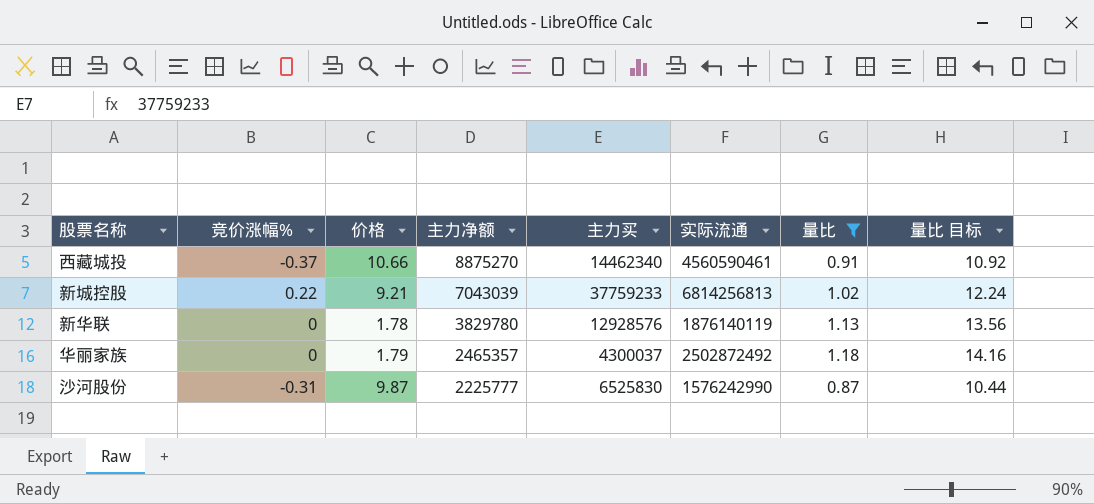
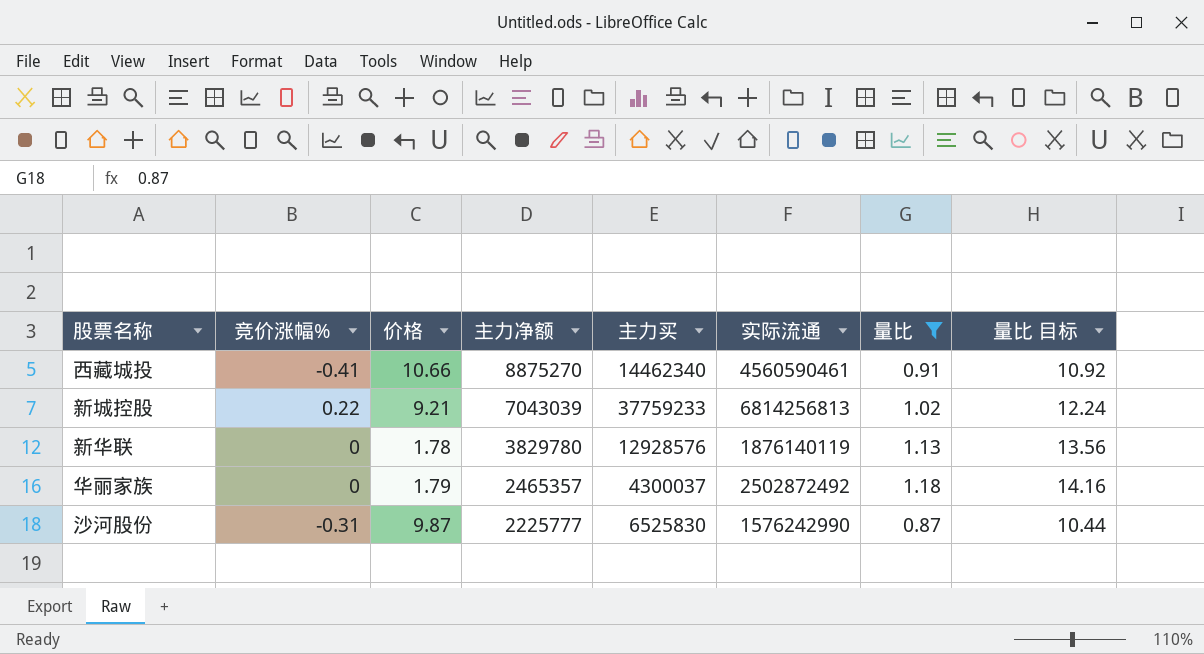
西藏城投 | 竞价涨幅%: -0.37 -> -0.41

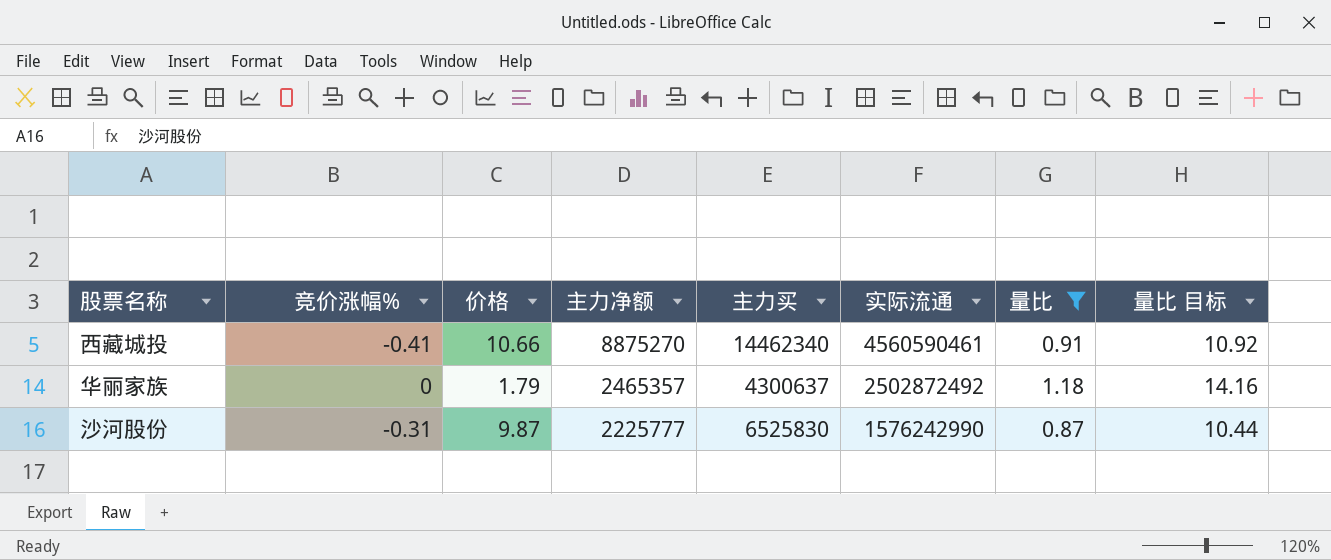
row 新城控股: 0.22 | 9.21 | 7043039 | 37759233 | 6814256813 | 1.02 | 12.24 -> none
row 新华联: 0 | 1.78 | 3829780 | 12928576 | 1876140119 | 1.13 | 13.56 -> none
华丽家族 | 主力买: 4300037 -> 4300637

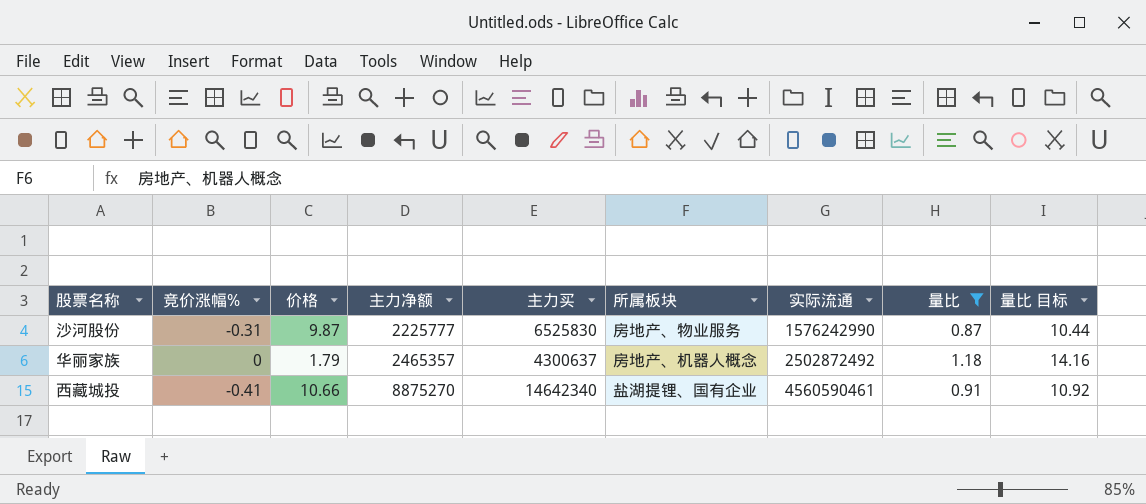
row order: 主力净额 descending -> 主力净额 ascending
column 所属板块 | position: none -> 6
西藏城投 | 主力买: 14462340 -> 14642340

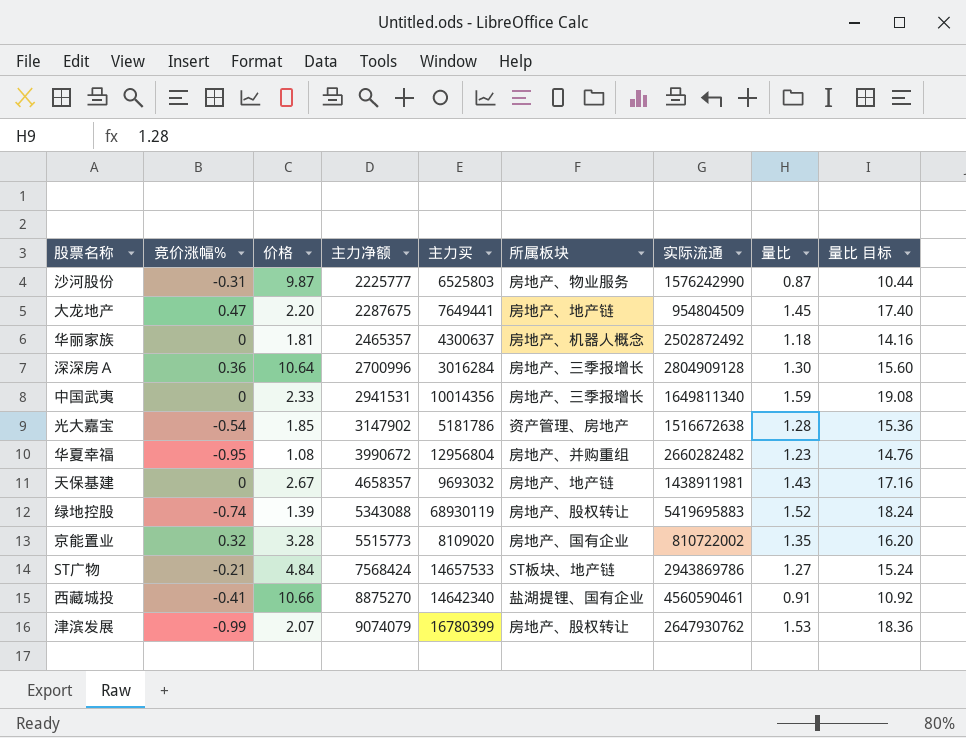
filter: 量比 <= 1.18 -> none
沙河股份 | 主力买: 6525830 -> 6525803
华丽家族 | 价格: 1.79 -> 1.81

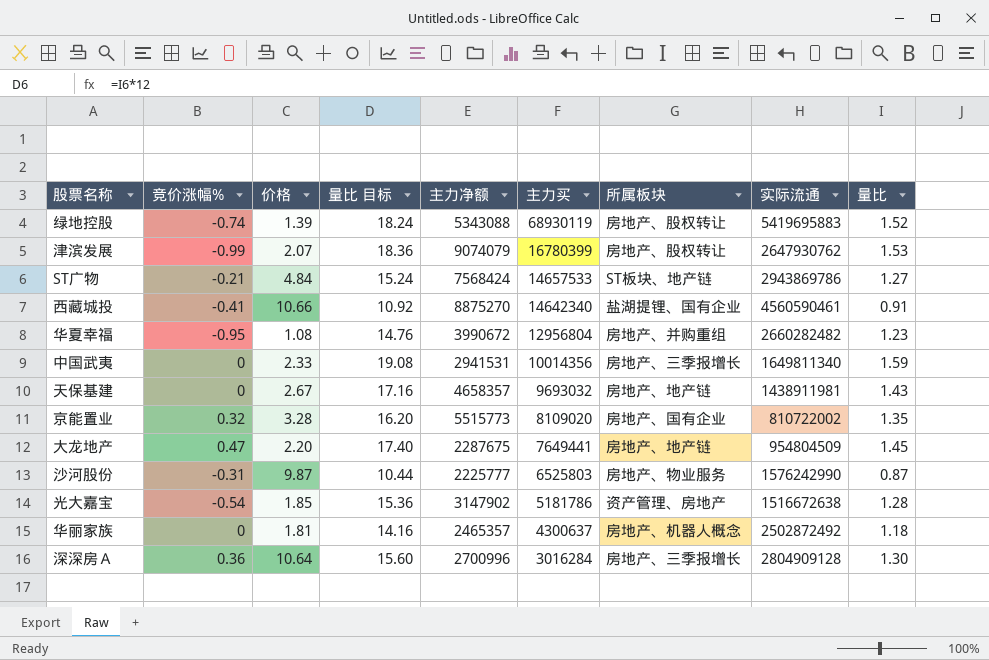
row order: 主力净额 ascending -> 主力买 descending
column 量比 目标 | position: 9 -> 4

